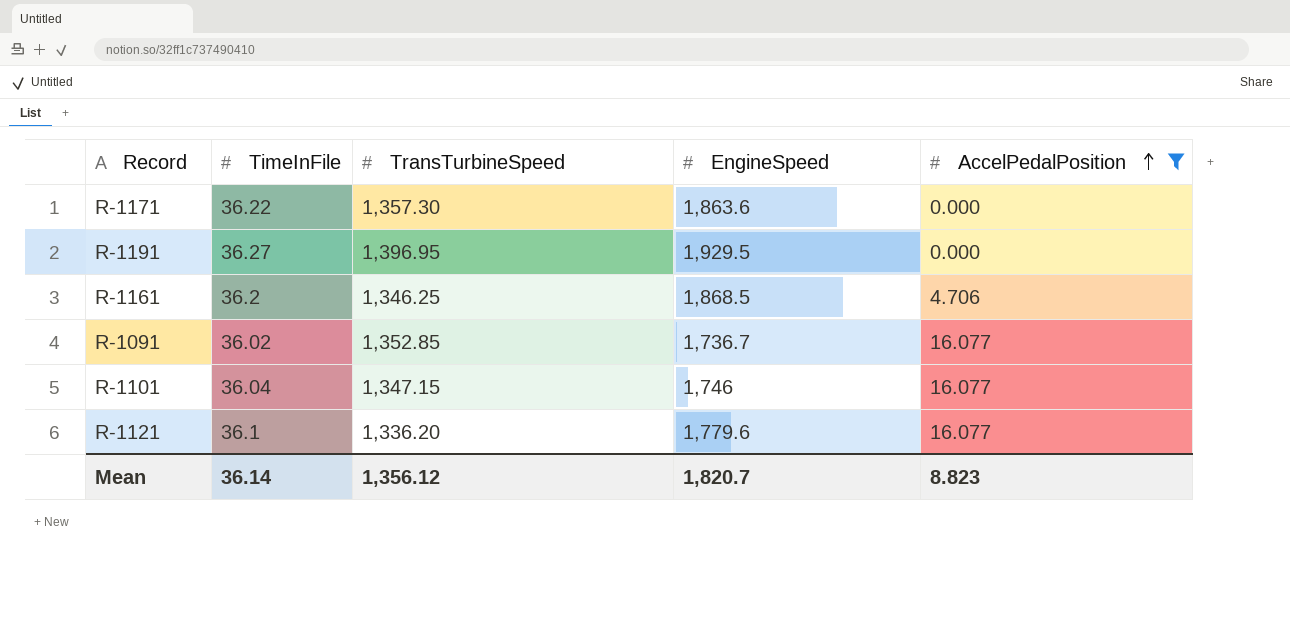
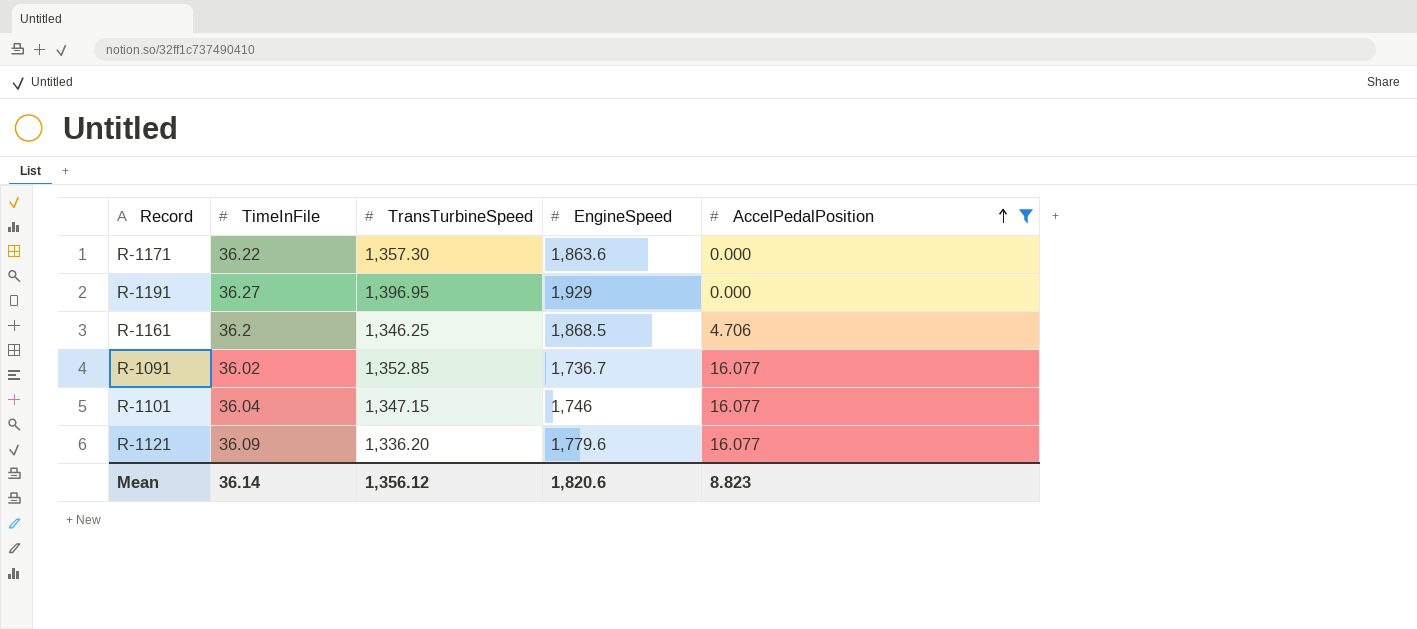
R-1191 | EngineSpeed: 1,929.5 -> 1,929
R-1121 | TimeInFile: 36.1 -> 36.09
Mean | EngineSpeed: 1,820.7 -> 1,820.6

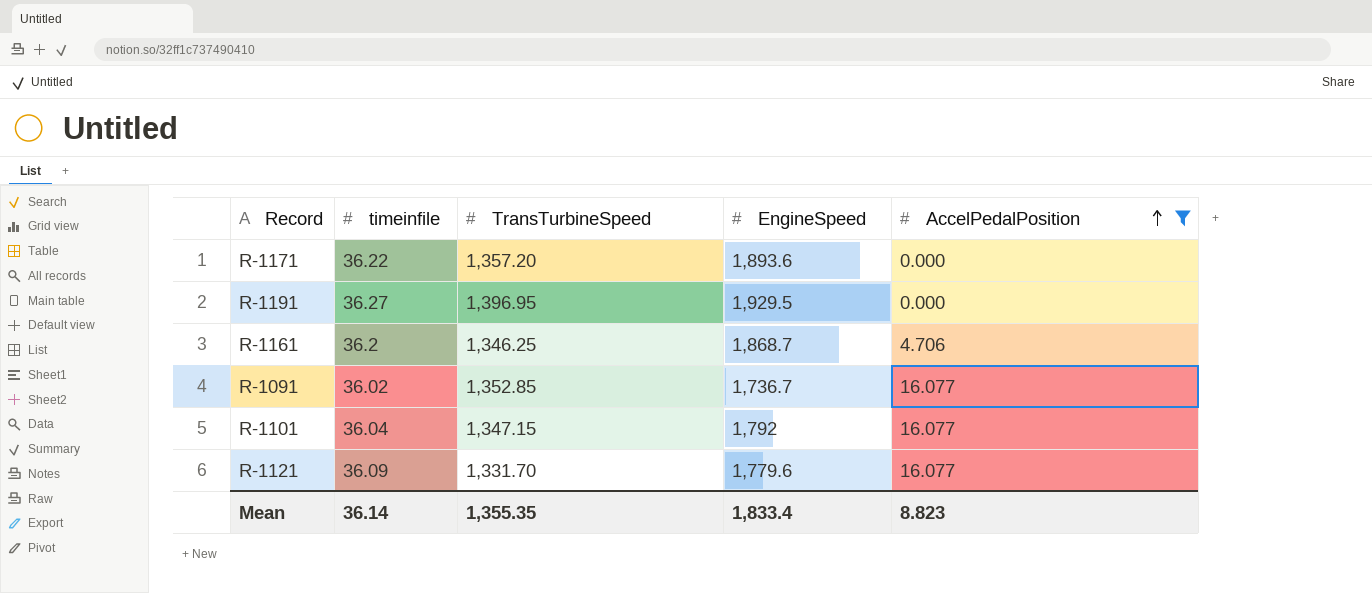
column name: TimeInFile -> timeinfile
R-1171 | TransTurbineSpeed: 1,357.30 -> 1,357.20
R-1171 | EngineSpeed: 1,863.6 -> 1,893.6
R-1191 | EngineSpeed: 1,929 -> 1,929.5
R-1161 | EngineSpeed: 1,868.5 -> 1,868.7
R-1101 | EngineSpeed: 1,746 -> 1,792
R-1121 | TransTurbineSpeed: 1,336.20 -> 1,331.70
Mean | TransTurbineSpeed: 1,356.12 -> 1,355.35
Mean | EngineSpeed: 1,820.6 -> 1,833.4

